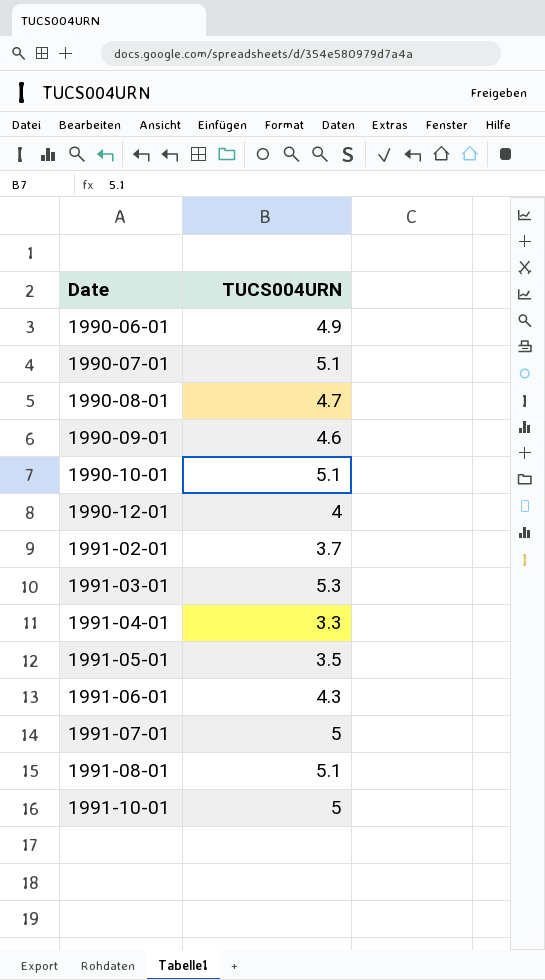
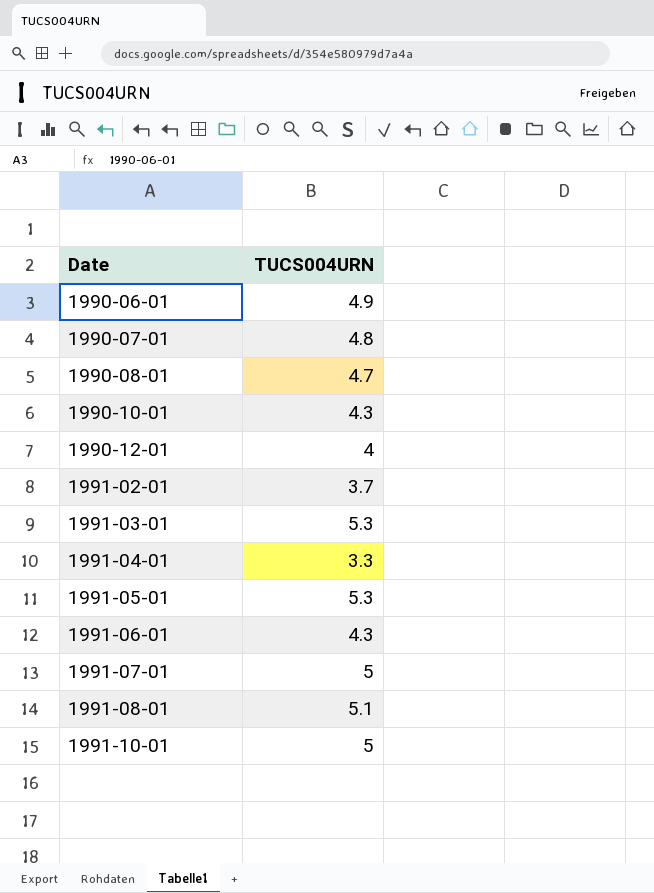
row 1990-09-01: 4.6 -> none
1990-07-01 | TUCS004URN: 5.1 -> 4.8
1990-10-01 | TUCS004URN: 5.1 -> 4.3
1991-05-01 | TUCS004URN: 3.5 -> 5.3

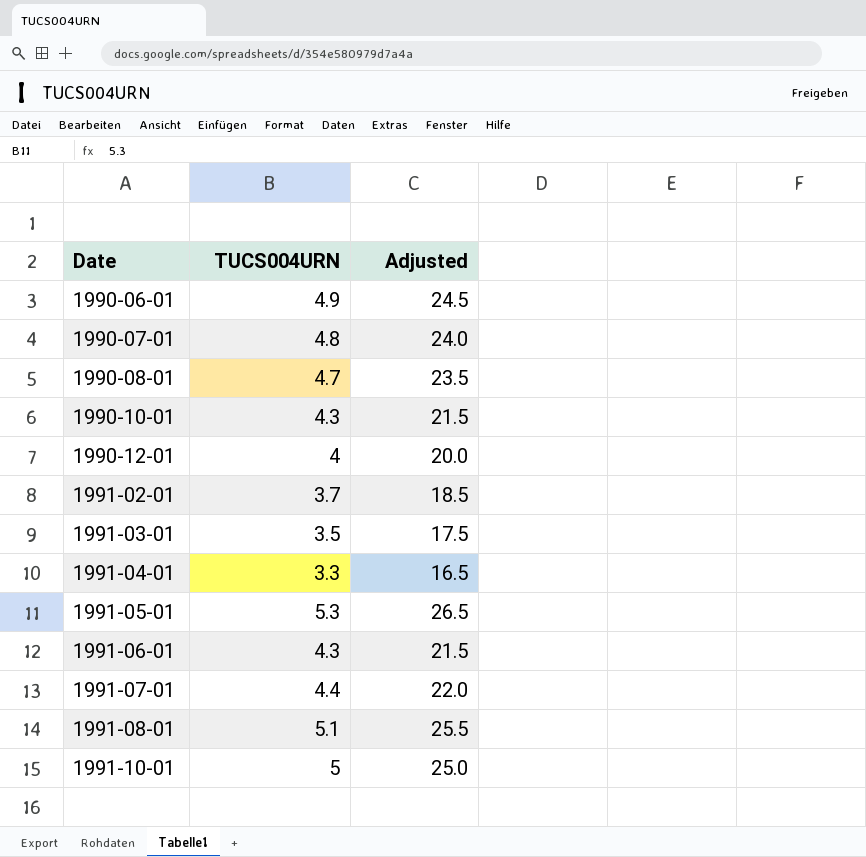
column Adjusted | formula: none -> [TUCS004URN] * 5
1991-03-01 | TUCS004URN: 5.3 -> 3.5
1991-07-01 | TUCS004URN: 5 -> 4.4

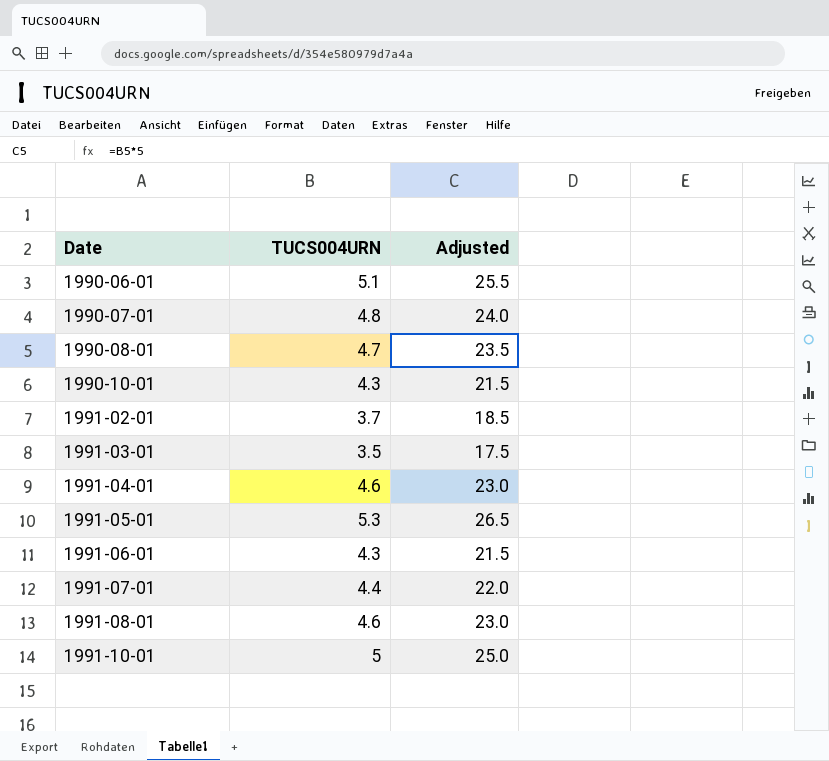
row 1990-12-01: 4 | 20.0 -> none
1990-06-01 | TUCS004URN: 4.9 -> 5.1
1990-06-01 | Adjusted: 24.5 -> 25.5
1991-04-01 | TUCS004URN: 3.3 -> 4.6
1991-04-01 | Adjusted: 16.5 -> 23.0
1991-08-01 | TUCS004URN: 5.1 -> 4.6
1991-08-01 | Adjusted: 25.5 -> 23.0

